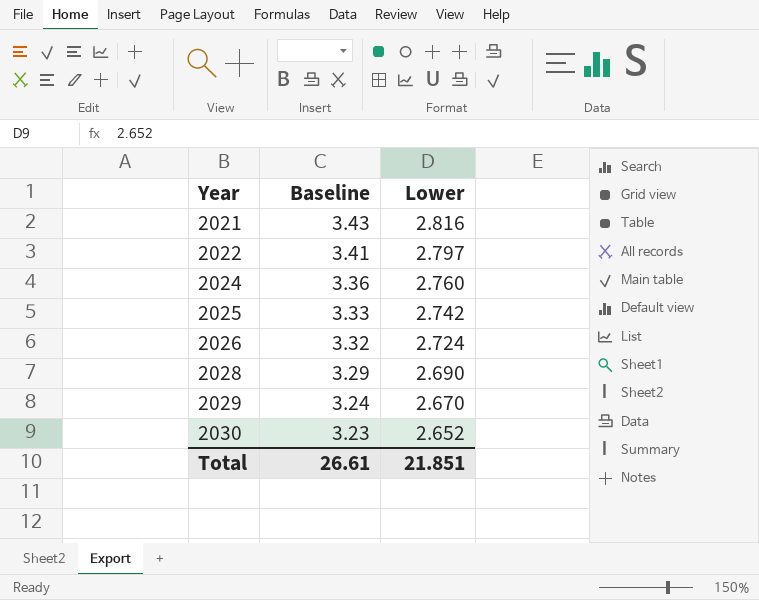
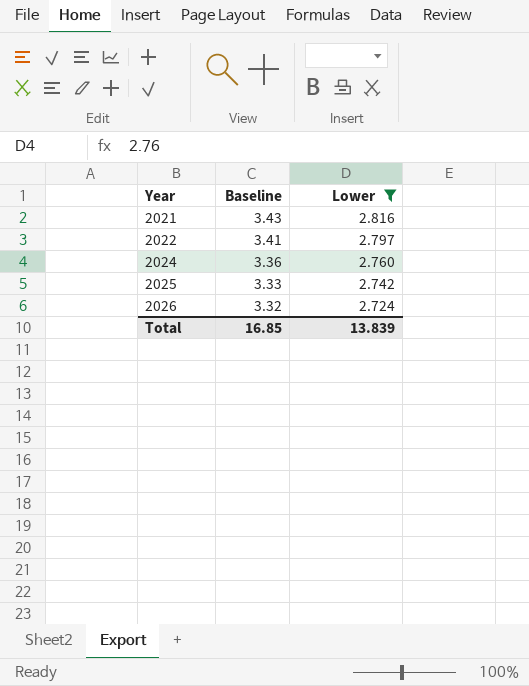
filter: none -> Lower >= 2.724
Total | Baseline: 26.61 -> 16.85
Total | Lower: 21.851 -> 13.839

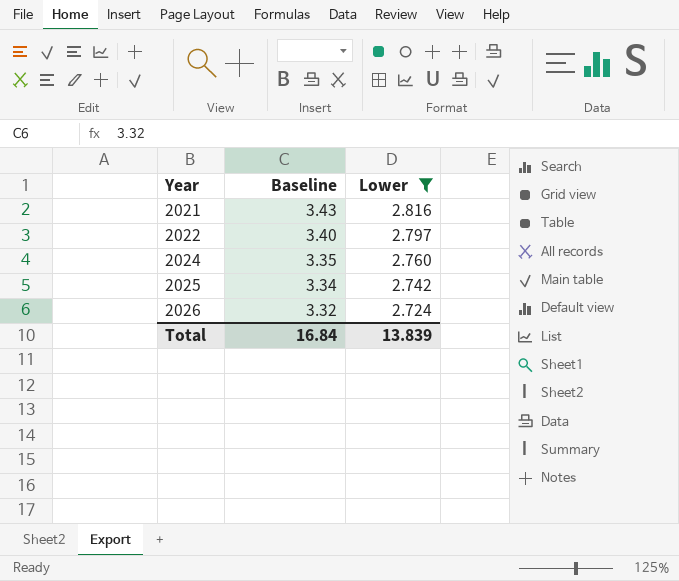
2022 | Baseline: 3.41 -> 3.40
2024 | Baseline: 3.36 -> 3.35
2025 | Baseline: 3.33 -> 3.34
Total | Baseline: 16.85 -> 16.84

